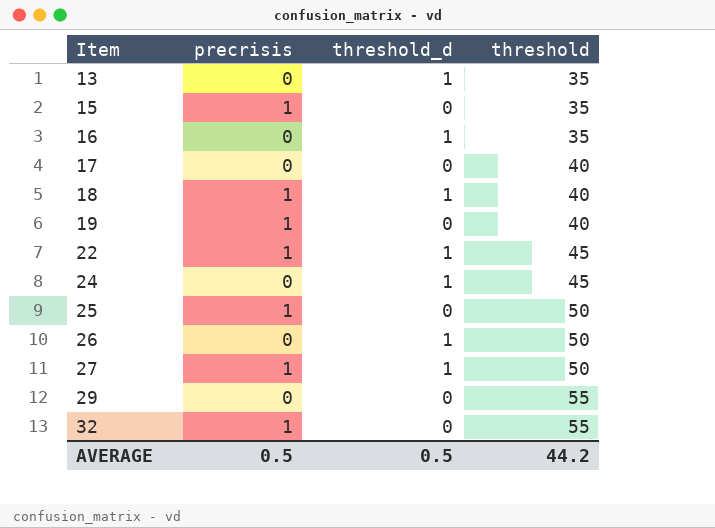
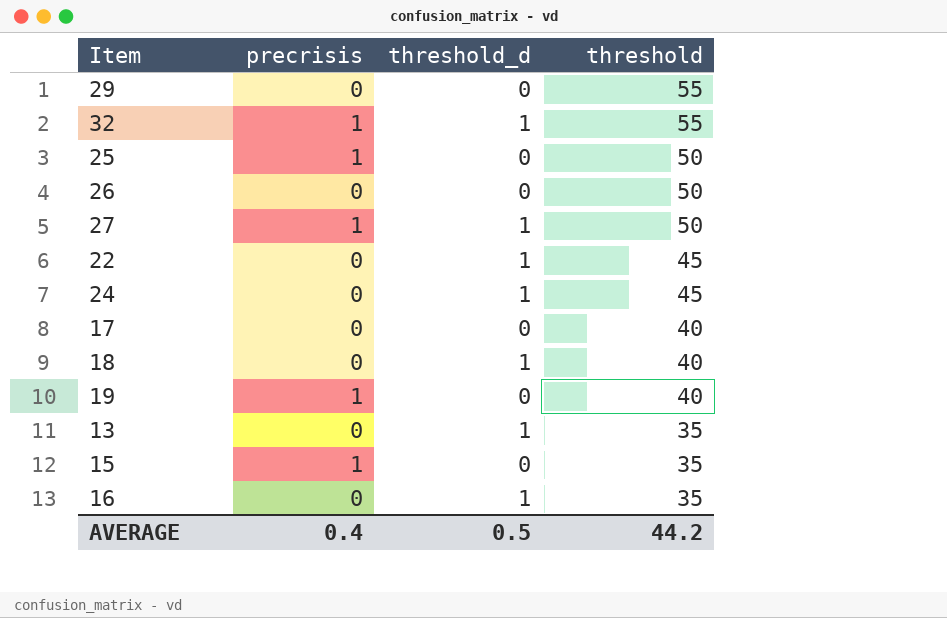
row order: Item ascending -> threshold descending
32 | threshold_d: 0 -> 1
26 | threshold_d: 1 -> 0
22 | precrisis: 1 -> 0
18 | precrisis: 1 -> 0
AVERAGE | precrisis: 0.5 -> 0.4

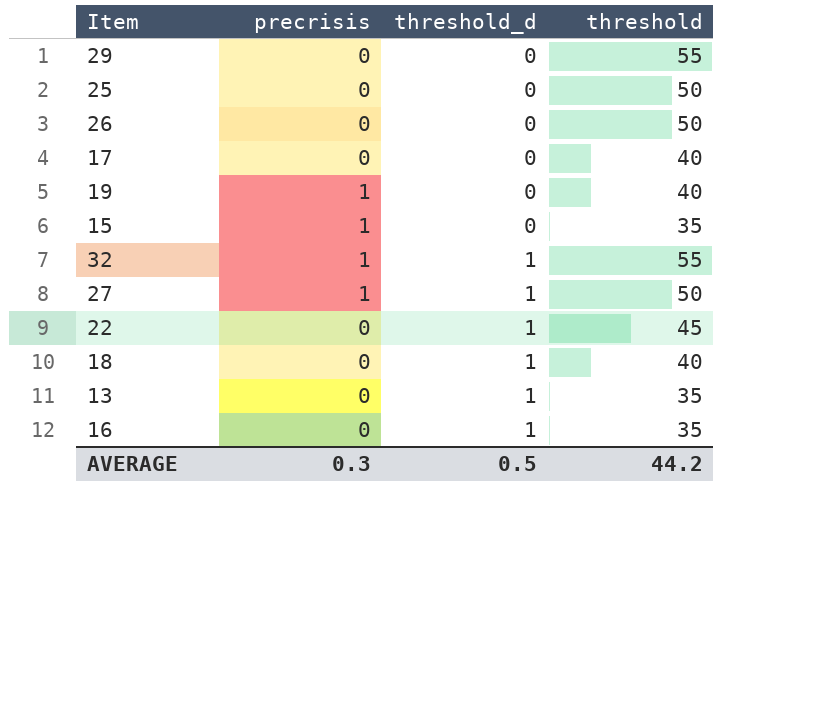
row order: threshold descending -> threshold_d ascending
row 24: 0 | 1 | 45 -> none
25 | precrisis: 1 -> 0
AVERAGE | precrisis: 0.4 -> 0.3

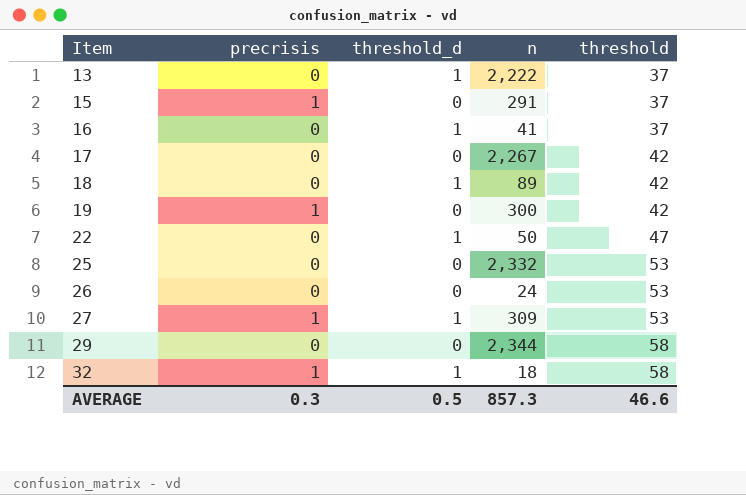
row order: threshold_d ascending -> Item ascending
column n | position: none -> 4
13 | threshold: 35 -> 37
15 | threshold: 35 -> 37
16 | threshold: 35 -> 37
17 | threshold: 40 -> 42
18 | threshold: 40 -> 42
19 | threshold: 40 -> 42
22 | threshold: 45 -> 47
25 | threshold: 50 -> 53
26 | threshold: 50 -> 53
27 | threshold: 50 -> 53
29 | threshold: 55 -> 58
32 | threshold: 55 -> 58
AVERAGE | threshold: 44.2 -> 46.6

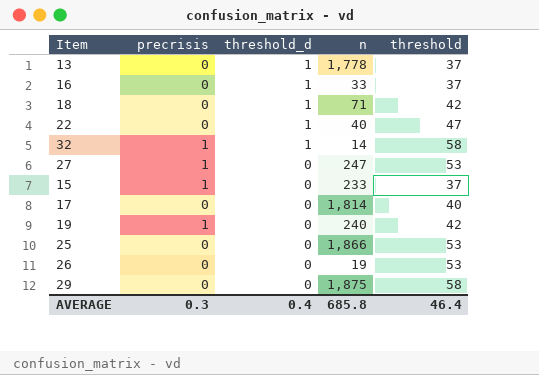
row order: Item ascending -> threshold_d descending
13 | n: 2,222 -> 1,778
16 | n: 41 -> 33
18 | n: 89 -> 71
22 | n: 50 -> 40
32 | n: 18 -> 14
27 | threshold_d: 1 -> 0
27 | n: 309 -> 247
15 | n: 291 -> 233
17 | n: 2,267 -> 1,814
17 | threshold: 42 -> 40
19 | n: 300 -> 240
25 | n: 2,332 -> 1,866
26 | n: 24 -> 19
29 | n: 2,344 -> 1,875
AVERAGE | threshold_d: 0.5 -> 0.4
AVERAGE | n: 857.3 -> 685.8
AVERAGE | threshold: 46.6 -> 46.4

